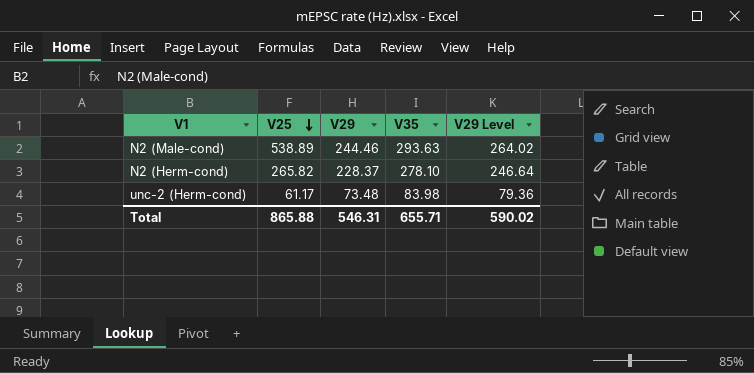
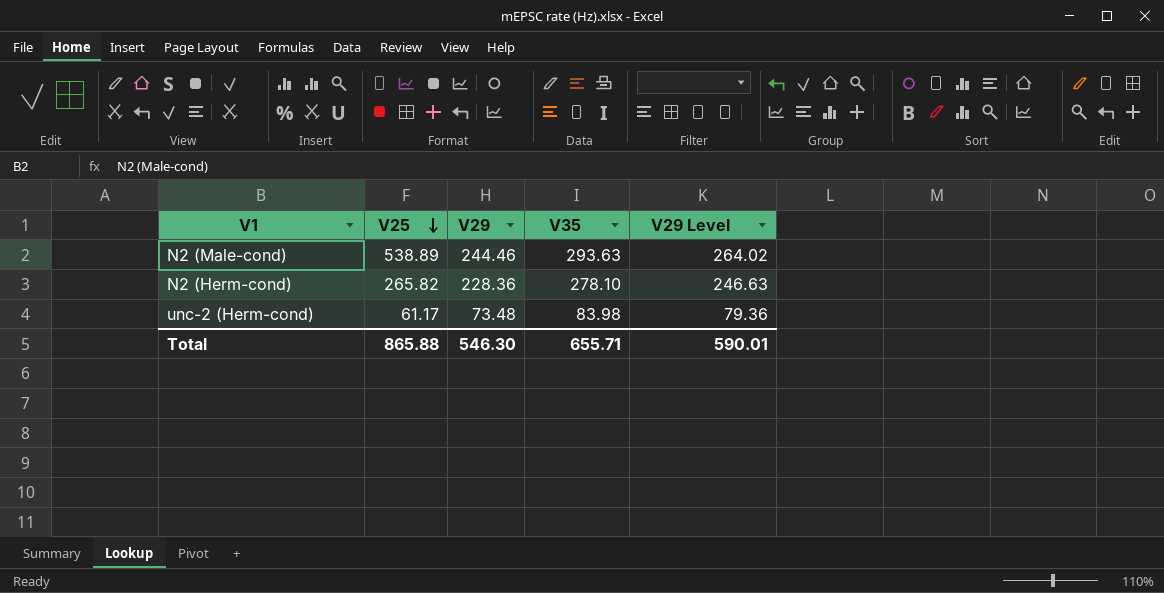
N2 (Herm-cond) | V29: 228.37 -> 228.36
N2 (Herm-cond) | V29 Level: 246.64 -> 246.63
Total | V29: 546.31 -> 546.30
Total | V29 Level: 590.02 -> 590.01

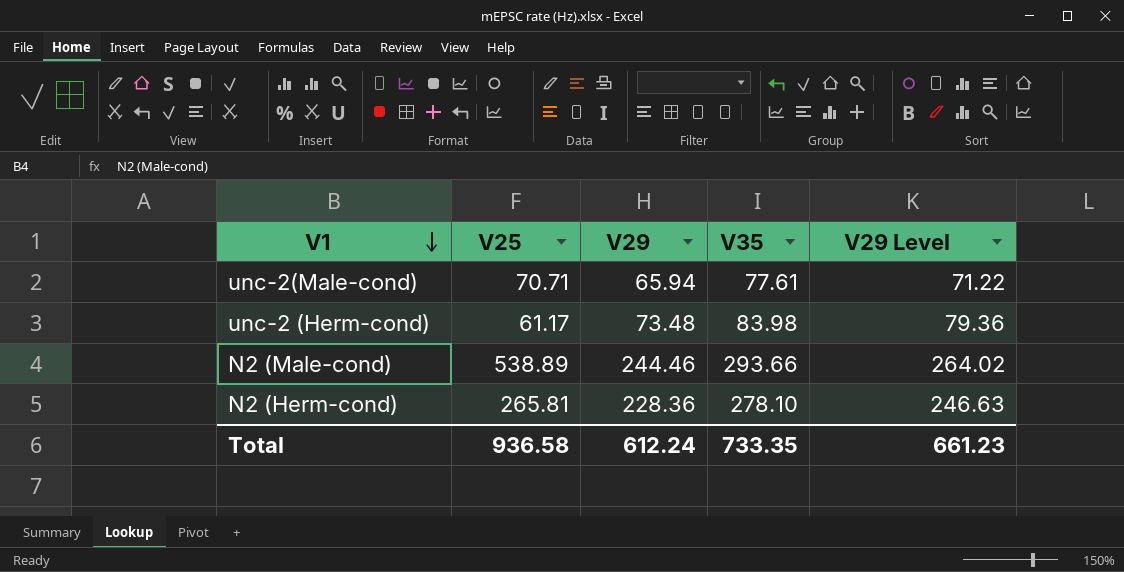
row order: V25 descending -> V1 descending
row unc-2(Male-cond): none -> 70.71 | 65.94 | 77.61 | 71.22
N2 (Male-cond) | V35: 293.63 -> 293.66
N2 (Herm-cond) | V25: 265.82 -> 265.81
Total | V25: 865.88 -> 936.58
Total | V29: 546.30 -> 612.24
Total | V35: 655.71 -> 733.35
Total | V29 Level: 590.01 -> 661.23

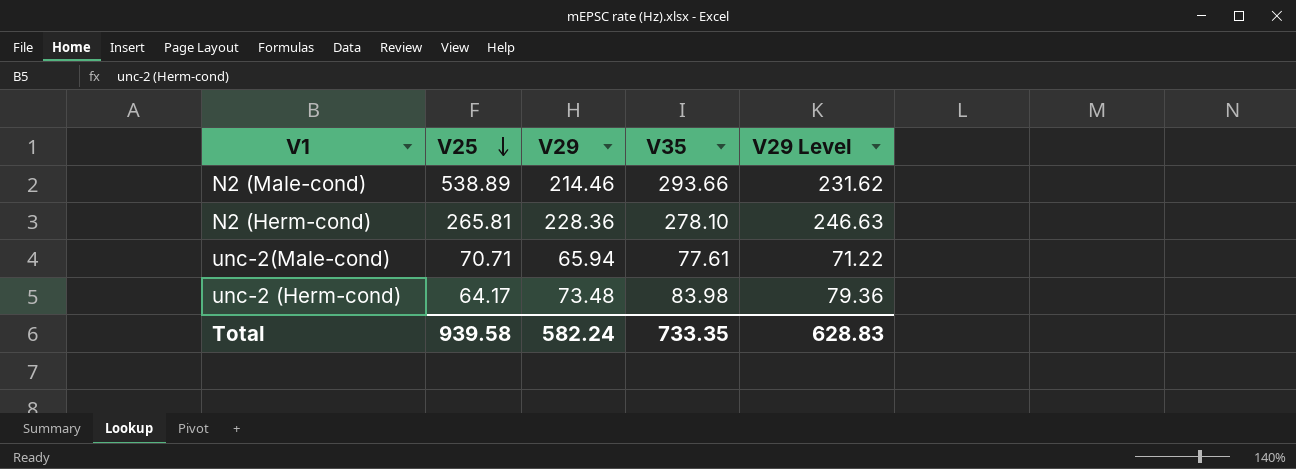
row order: V1 descending -> V25 descending
N2 (Male-cond) | V29: 244.46 -> 214.46
N2 (Male-cond) | V29 Level: 264.02 -> 231.62
unc-2 (Herm-cond) | V25: 61.17 -> 64.17
Total | V25: 936.58 -> 939.58
Total | V29: 612.24 -> 582.24
Total | V29 Level: 661.23 -> 628.83

